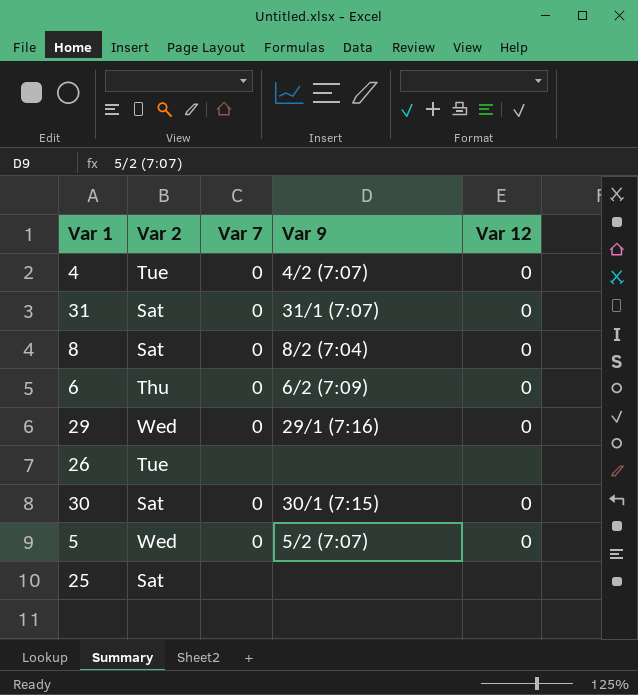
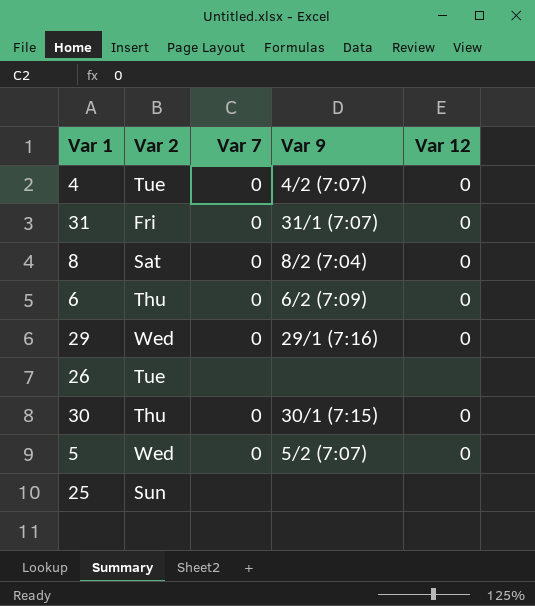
31 | Var 2: Sat -> Fri
30 | Var 2: Sat -> Thu
25 | Var 2: Sat -> Sun

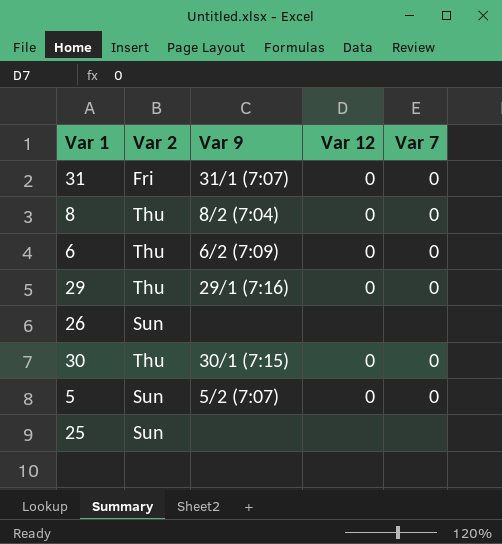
column Var 7 | position: 3 -> 5
row 4: Tue | 0 | 4/2 (7:07) | 0 -> none
8 | Var 2: Sat -> Thu
29 | Var 2: Wed -> Thu
26 | Var 2: Tue -> Sun
5 | Var 2: Wed -> Sun

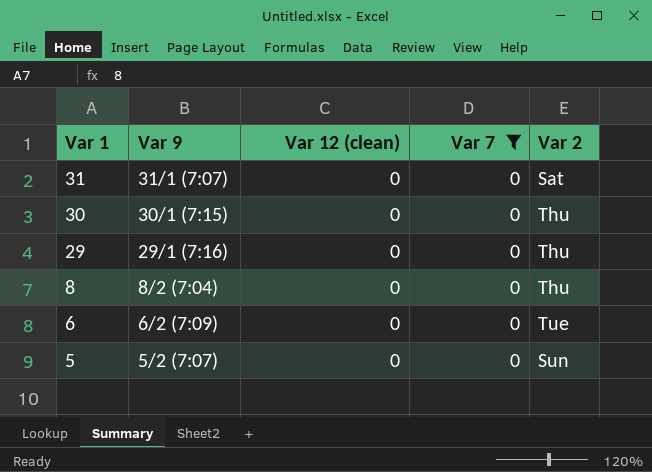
filter: none -> Var 7 = 0
row order: none -> Var 1 descending
column name: Var 12 -> Var 12 (clean)
column Var 2 | position: 2 -> 5
31 | Var 2: Fri -> Sat
6 | Var 2: Thu -> Tue

